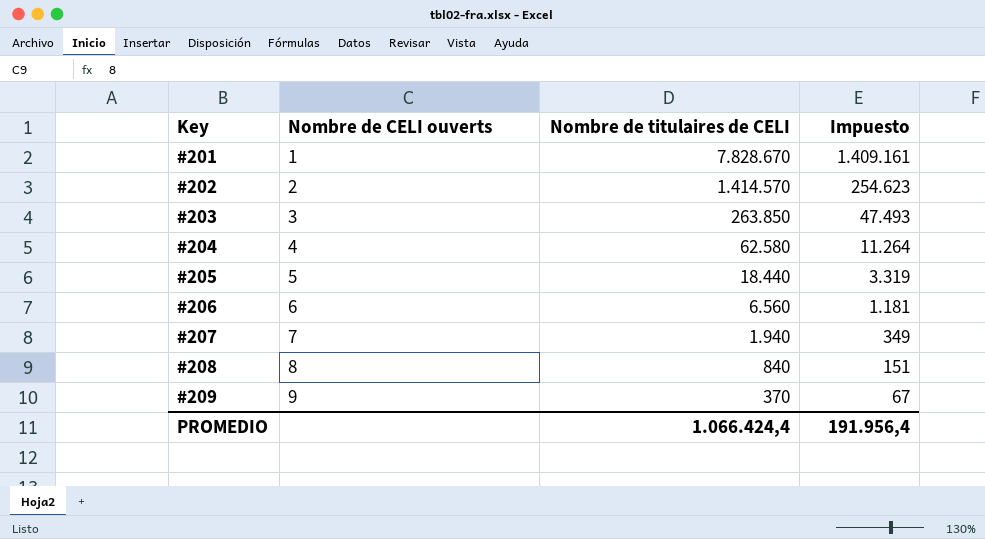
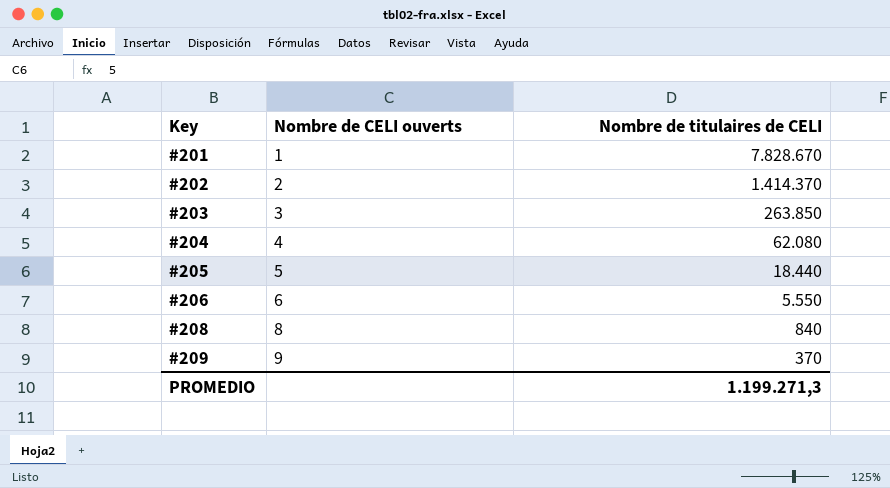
column Impuesto | formula: [Nombre de titulaires de CELI] * 0,18 -> none
row #207: 7 | 1.940 | 349 -> none
#202 | Nombre de titulaires de CELI: 1.414.570 -> 1.414.370
#204 | Nombre de titulaires de CELI: 62.580 -> 62.080
#206 | Nombre de titulaires de CELI: 6.560 -> 5.550
PROMEDIO | Nombre de titulaires de CELI: 1.066.424,4 -> 1.199.271,3

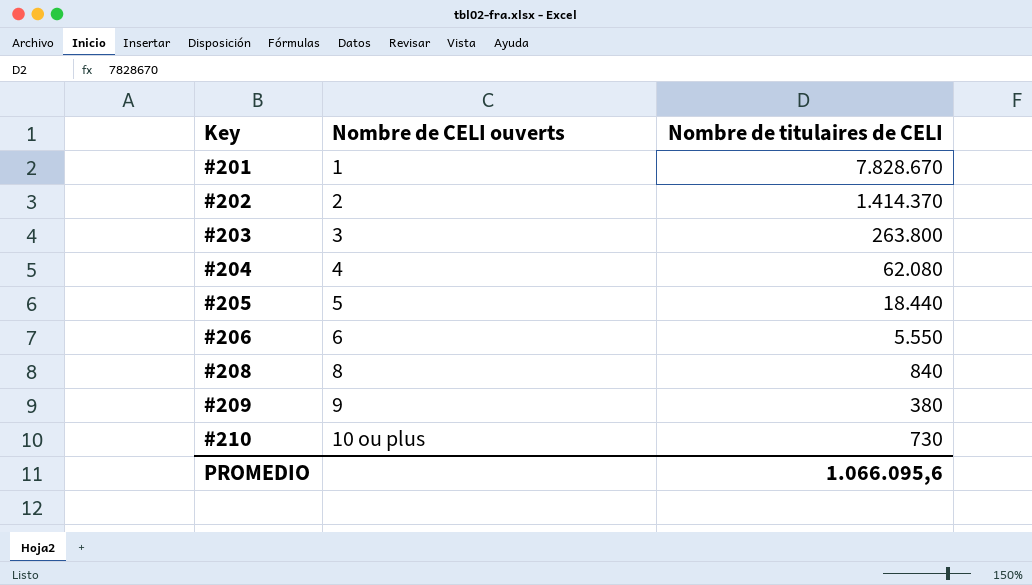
#203 | Nombre de titulaires de CELI: 263.850 -> 263.800
#209 | Nombre de titulaires de CELI: 370 -> 380
row #210: none -> 10 ou plus | 730
PROMEDIO | Nombre de titulaires de CELI: 1.199.271,3 -> 1.066.095,6

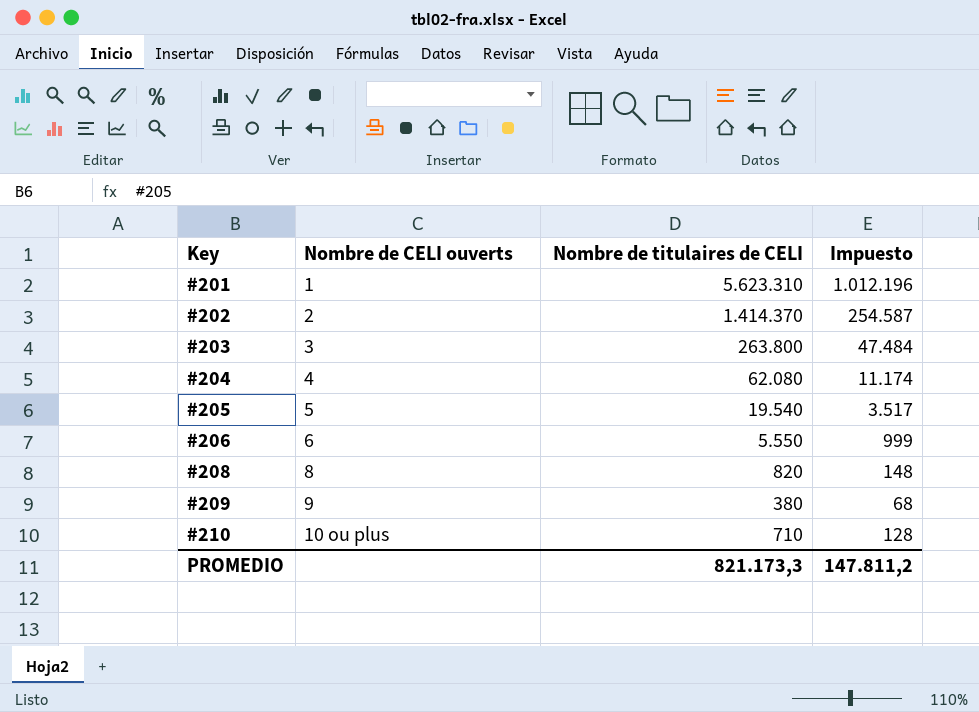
column Impuesto | formula: none -> [Nombre de titulaires de CELI] * 0,18
#201 | Nombre de titulaires de CELI: 7.828.670 -> 5.623.310
#205 | Nombre de titulaires de CELI: 18.440 -> 19.540
#208 | Nombre de titulaires de CELI: 840 -> 820
#210 | Nombre de titulaires de CELI: 730 -> 710
PROMEDIO | Nombre de titulaires de CELI: 1.066.095,6 -> 821.173,3

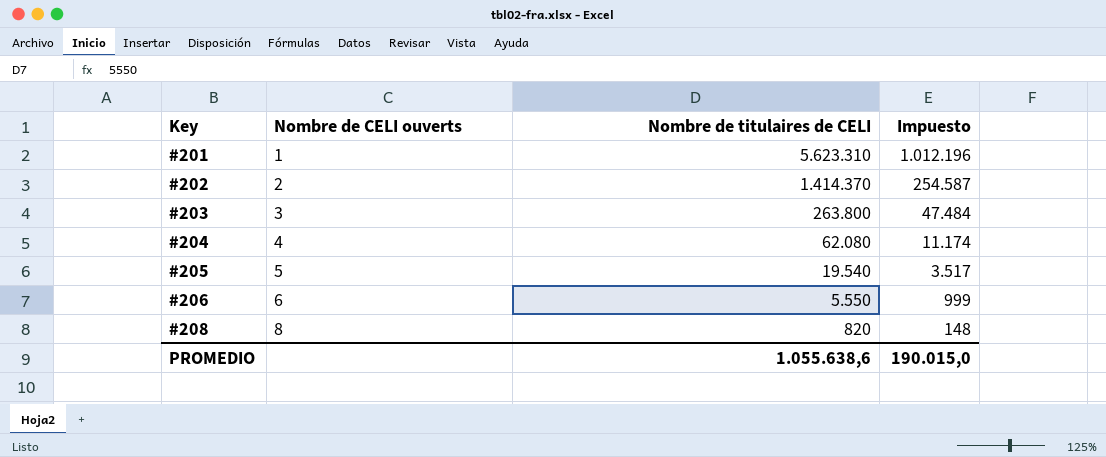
row #209: 9 | 380 | 68 -> none
row #210: 10 ou plus | 710 | 128 -> none
PROMEDIO | Nombre de titulaires de CELI: 821.173,3 -> 1.055.638,6
PROMEDIO | Impuesto: 147.811,2 -> 190.015,0

